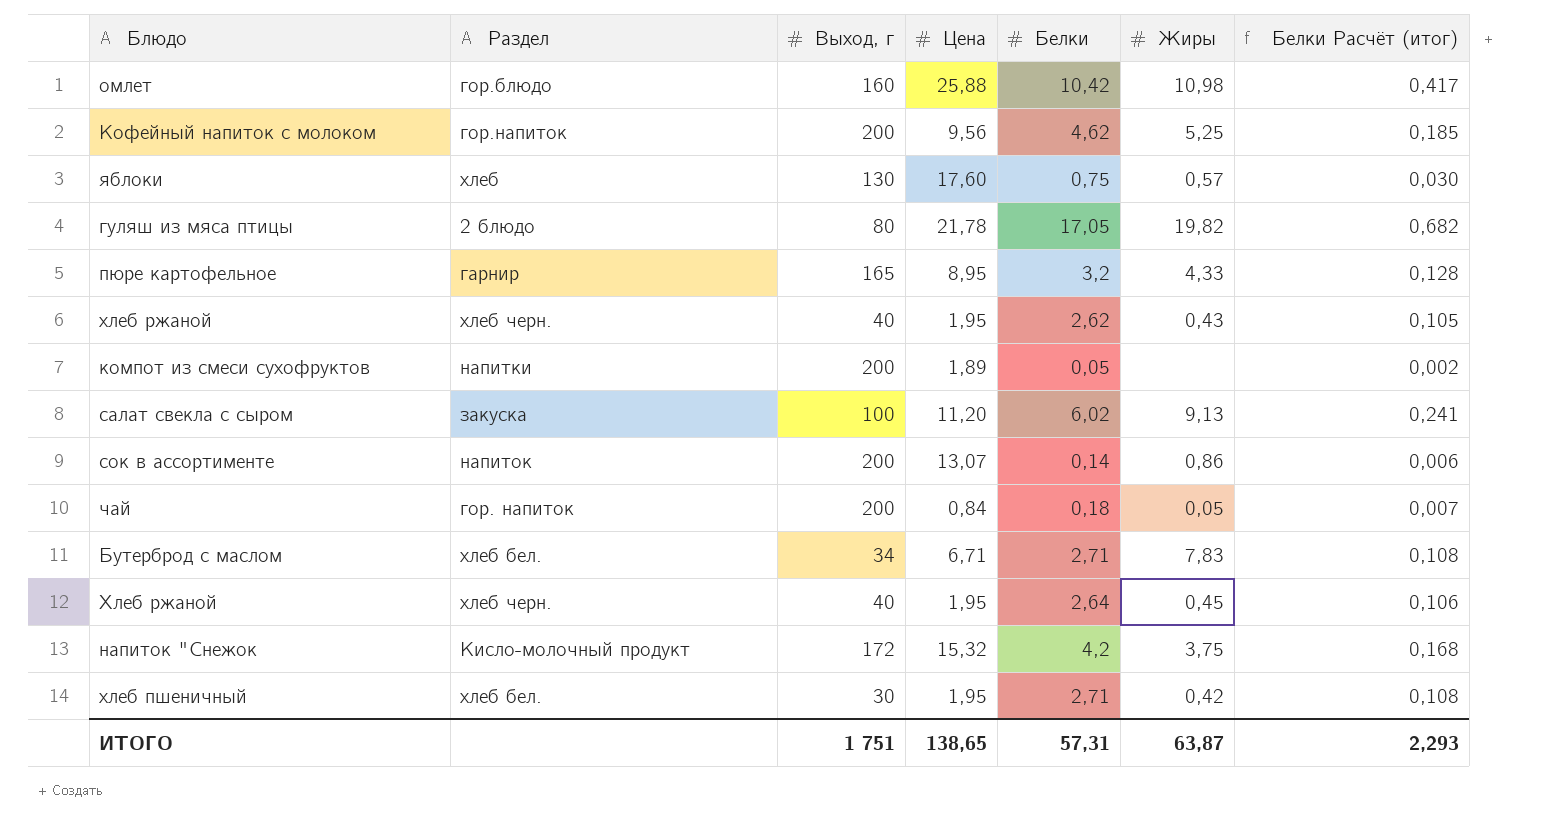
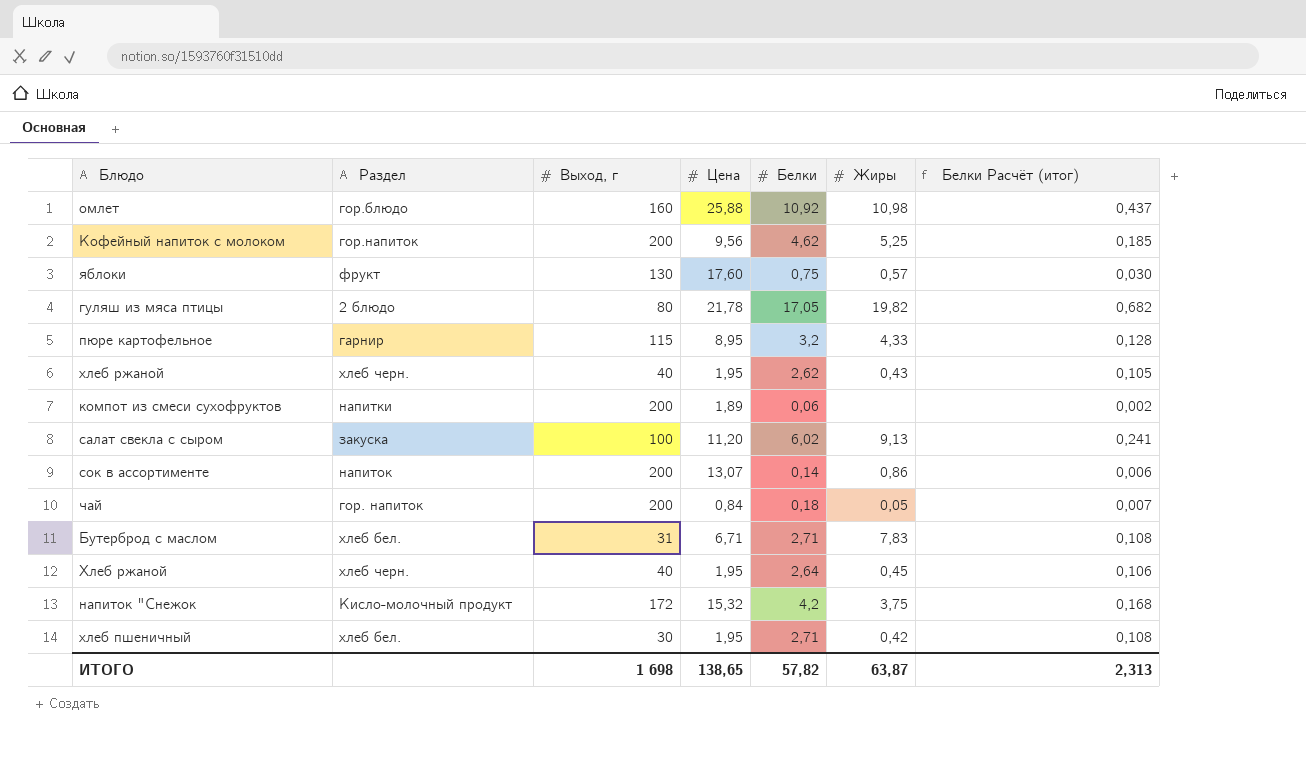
омлет | Белки: 10,42 -> 10,92
омлет | Белки Расчёт (итог): 0,417 -> 0,437
яблоки | Раздел: хлеб -> фрукт
пюре картофельное | Выход, г: 165 -> 115
компот из смеси сухофруктов | Белки: 0,05 -> 0,06
Бутерброд с маслом | Выход, г: 34 -> 31
ИТОГО | Выход, г: 1 751 -> 1 698
ИТОГО | Белки: 57,31 -> 57,82
ИТОГО | Белки Расчёт (итог): 2,293 -> 2,313

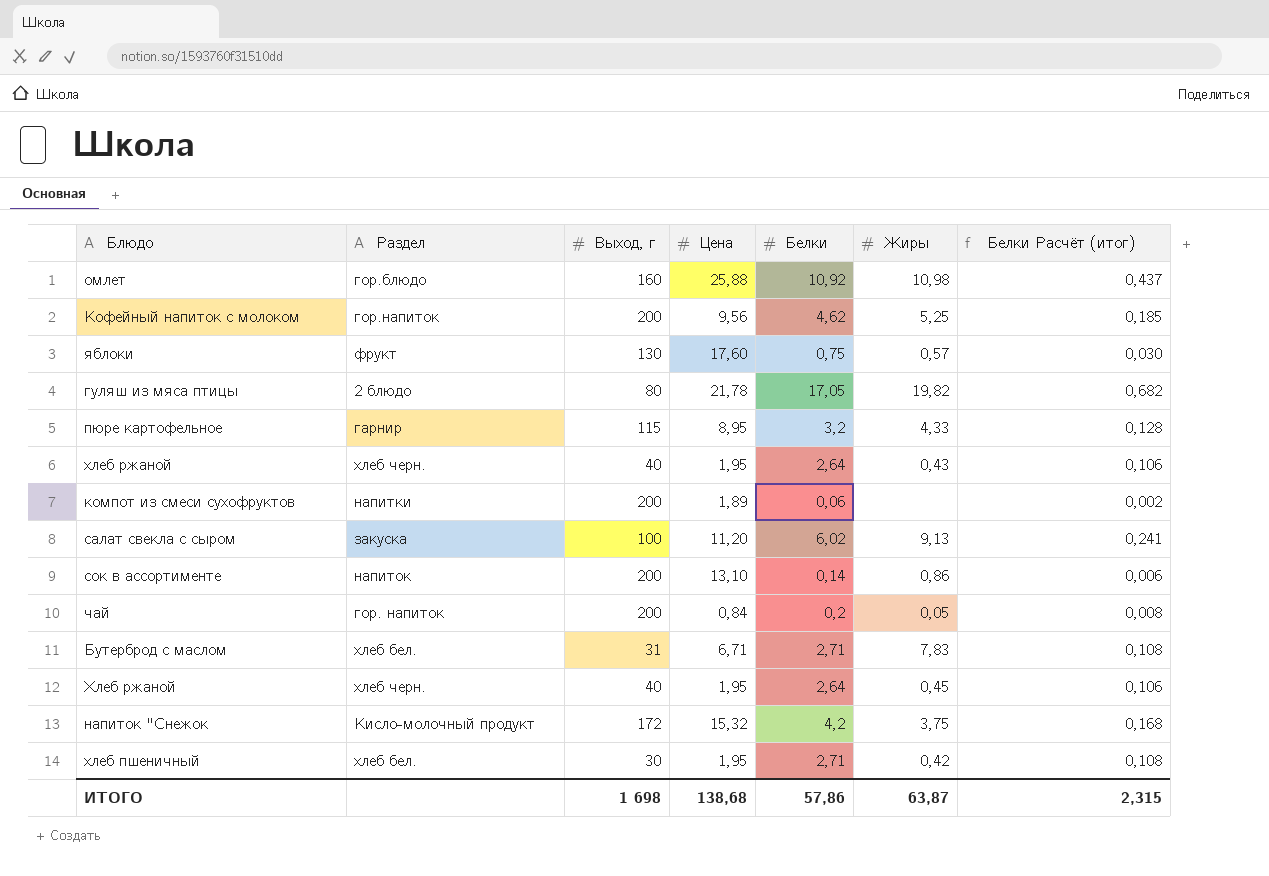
хлеб ржаной | Белки: 2,62 -> 2,64
хлеб ржаной | Белки Расчёт (итог): 0,105 -> 0,106
сок в ассортименте | Цена: 13,07 -> 13,10
чай | Белки: 0,18 -> 0,2
чай | Белки Расчёт (итог): 0,007 -> 0,008
ИТОГО | Цена: 138,65 -> 138,68
ИТОГО | Белки: 57,82 -> 57,86
ИТОГО | Белки Расчёт (итог): 2,313 -> 2,315

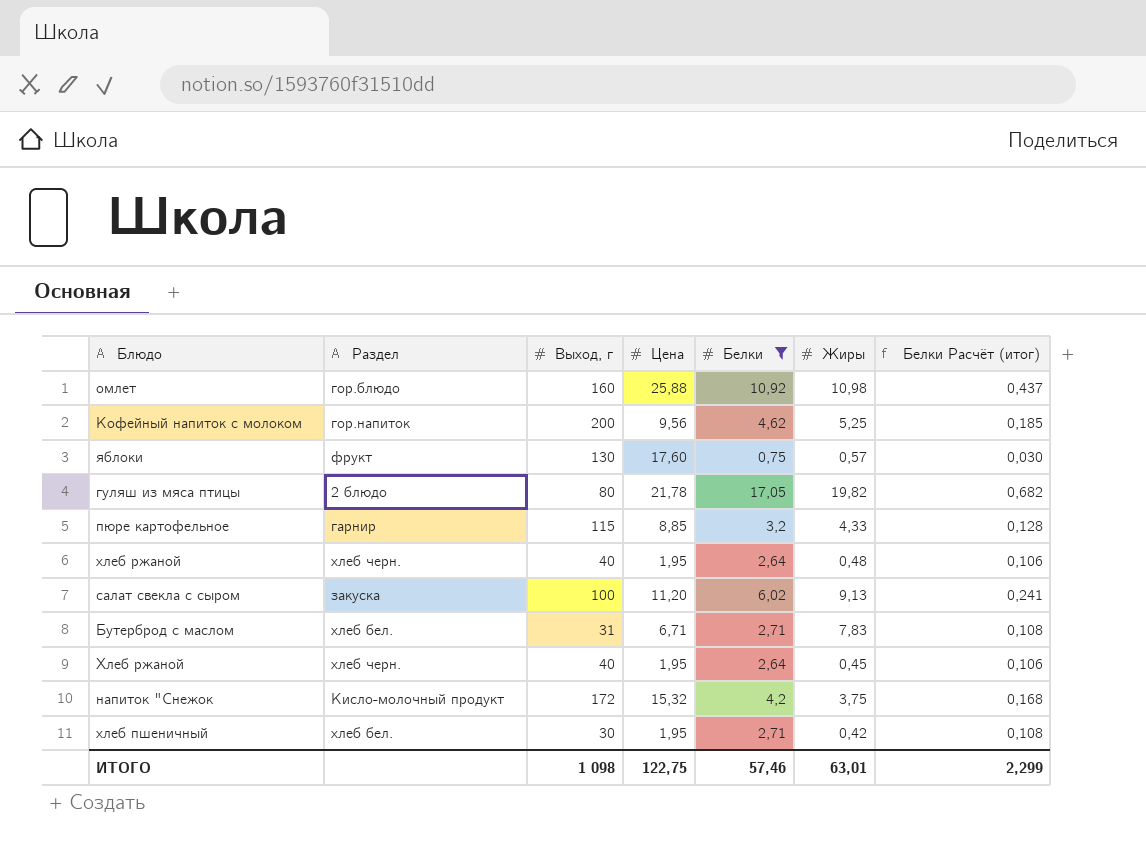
filter: none -> Белки >= 0,75
пюре картофельное | Цена: 8,95 -> 8,85
хлеб ржаной | Жиры: 0,43 -> 0,48
ИТОГО | Выход, г: 1 698 -> 1 098
ИТОГО | Цена: 138,68 -> 122,75
ИТОГО | Белки: 57,86 -> 57,46
ИТОГО | Жиры: 63,87 -> 63,01
ИТОГО | Белки Расчёт (итог): 2,315 -> 2,299

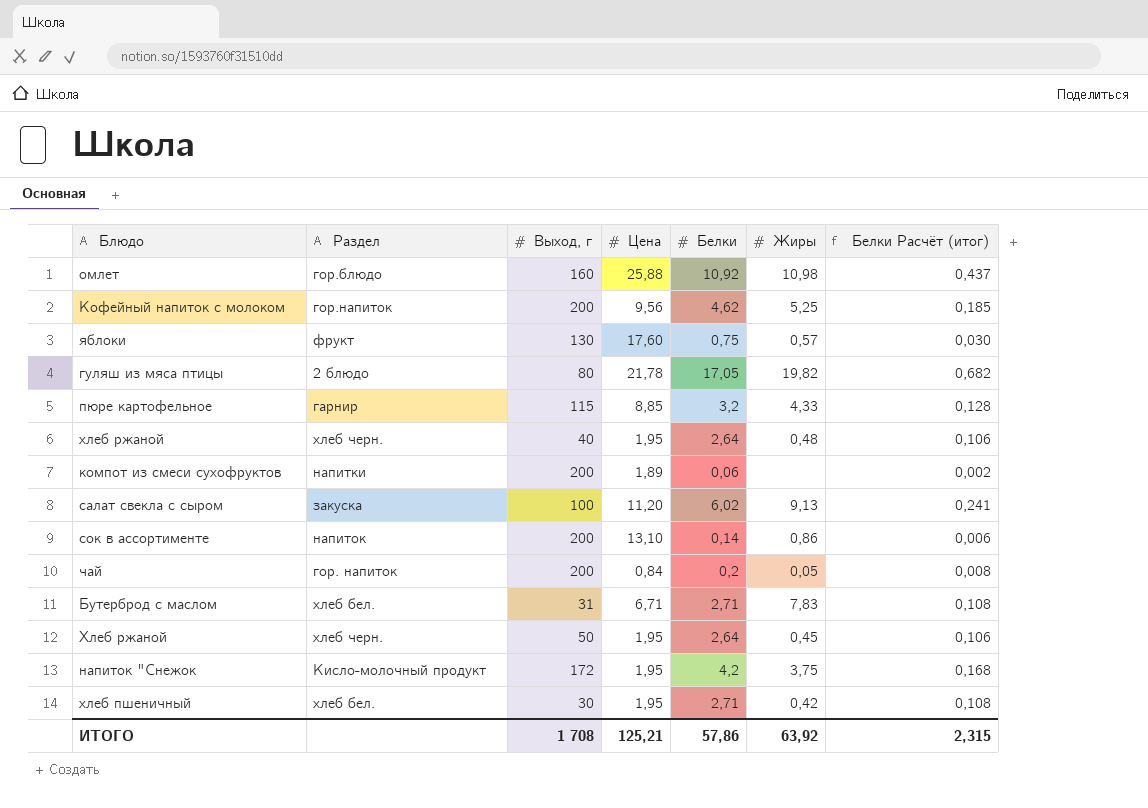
filter: Белки >= 0,75 -> none
Хлеб ржаной | Выход, г: 40 -> 50
напиток "Снежок | Цена: 15,32 -> 1,95
ИТОГО | Выход, г: 1 098 -> 1 708
ИТОГО | Цена: 122,75 -> 125,21
ИТОГО | Белки: 57,46 -> 57,86
ИТОГО | Жиры: 63,01 -> 63,92
ИТОГО | Белки Расчёт (итог): 2,299 -> 2,315

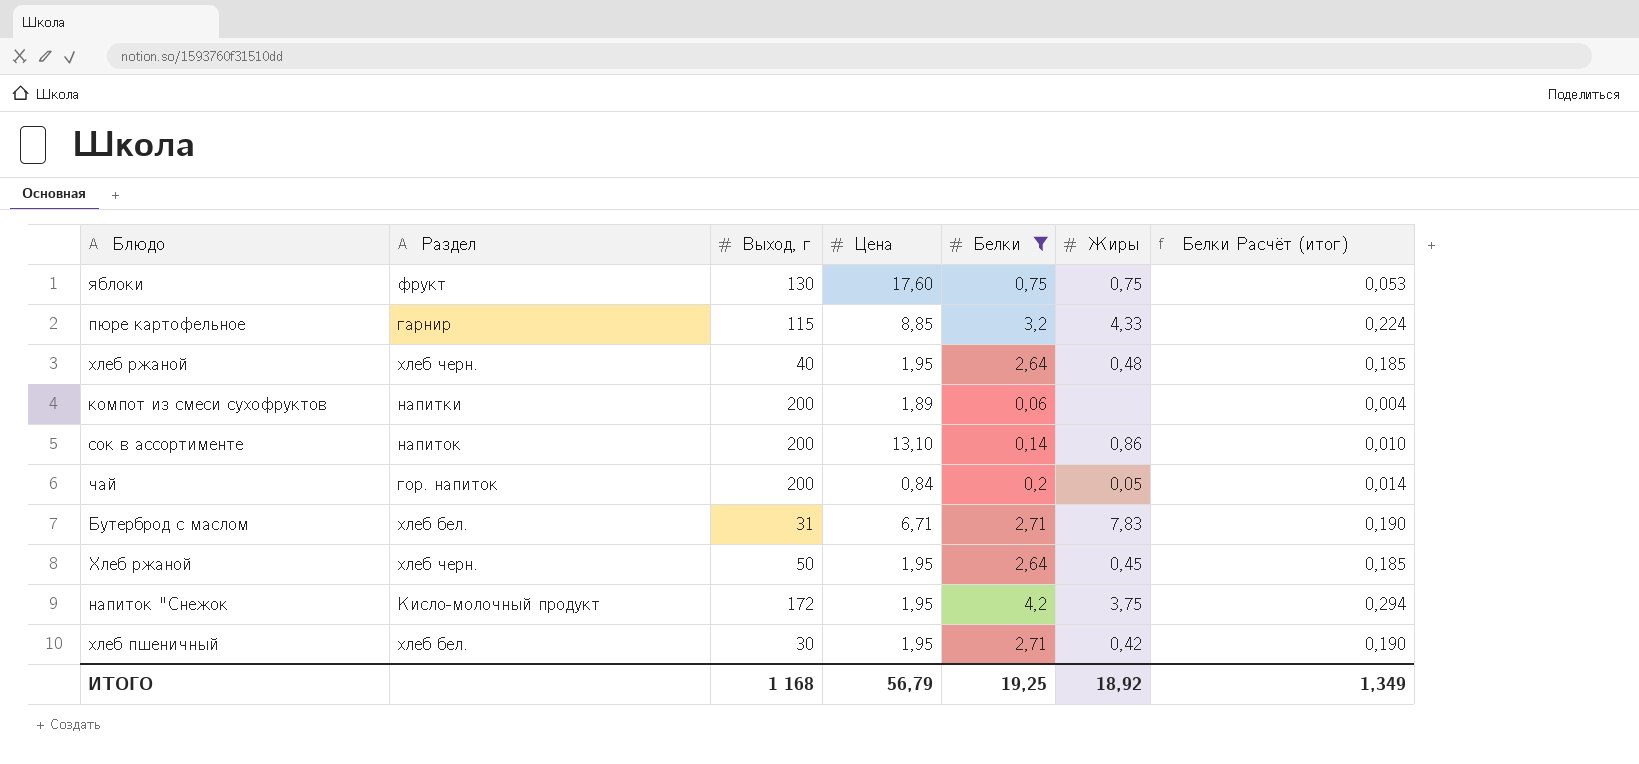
filter: none -> Белки <= 4,2
column Белки Расчёт (итог) | formula: [Белки] * 0,04 -> [Белки] * 0,07
яблоки | Жиры: 0,57 -> 0,75
ИТОГО | Выход, г: 1 708 -> 1 168
ИТОГО | Цена: 125,21 -> 56,79
ИТОГО | Белки: 57,86 -> 19,25
ИТОГО | Жиры: 63,92 -> 18,92
ИТОГО | Белки Расчёт (итог): 2,315 -> 1,349

